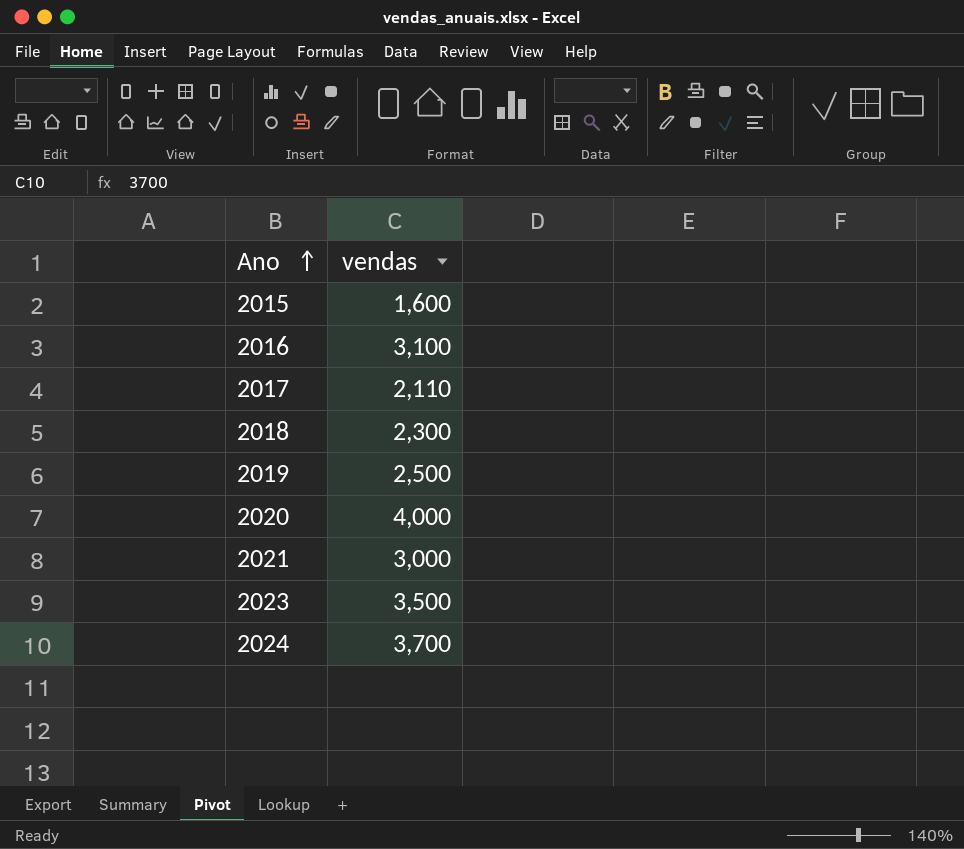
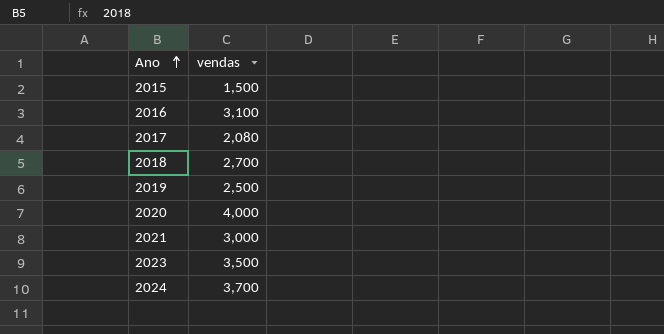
2015 | vendas: 1,600 -> 1,500
2017 | vendas: 2,110 -> 2,080
2018 | vendas: 2,300 -> 2,700

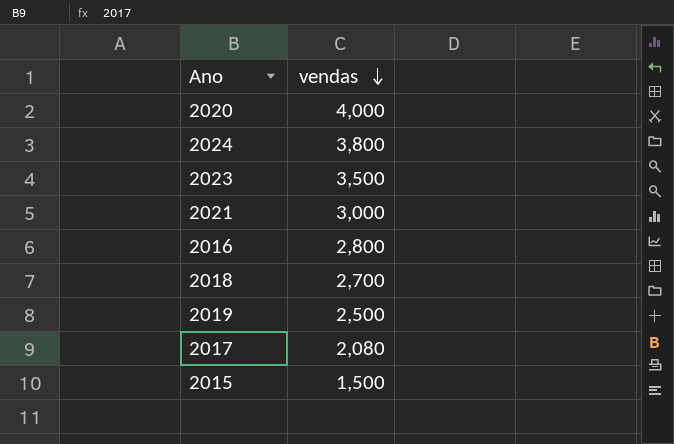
row order: Ano ascending -> vendas descending
2024 | vendas: 3,700 -> 3,800
2016 | vendas: 3,100 -> 2,800

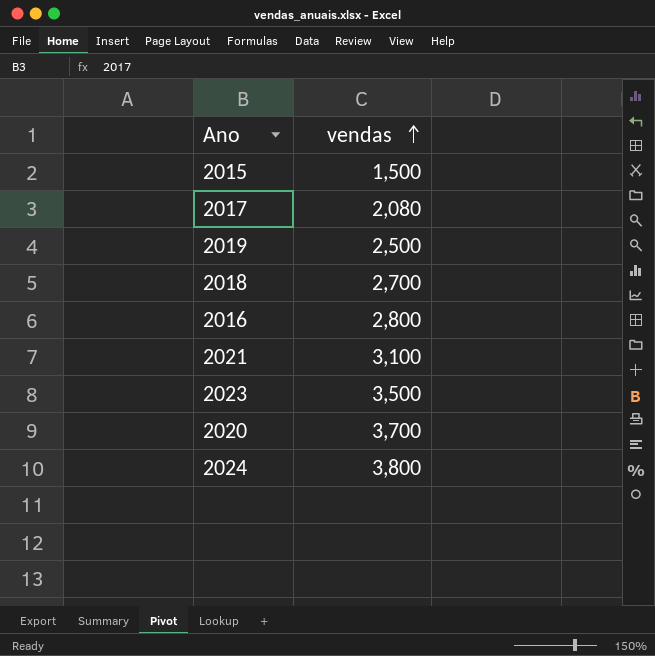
row order: vendas descending -> vendas ascending
2021 | vendas: 3,000 -> 3,100
2020 | vendas: 4,000 -> 3,700

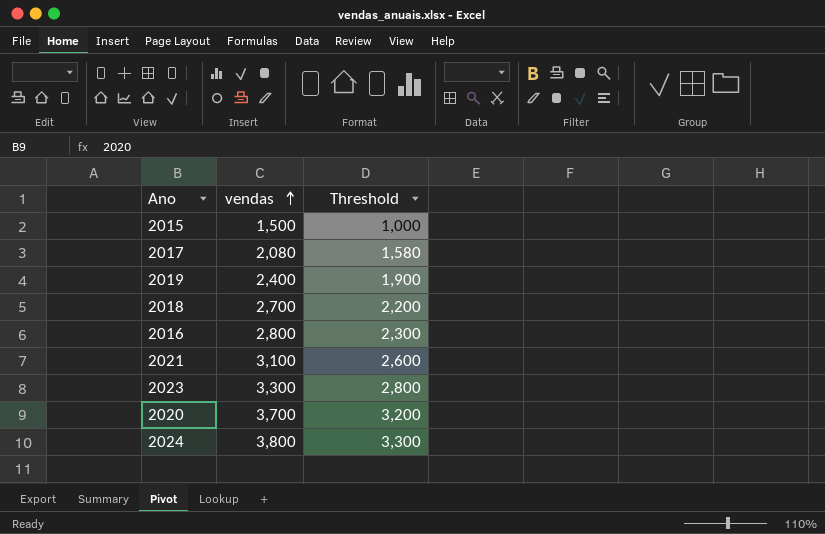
column Threshold | formula: none -> [vendas] - 500
2019 | vendas: 2,500 -> 2,400
2023 | vendas: 3,500 -> 3,300

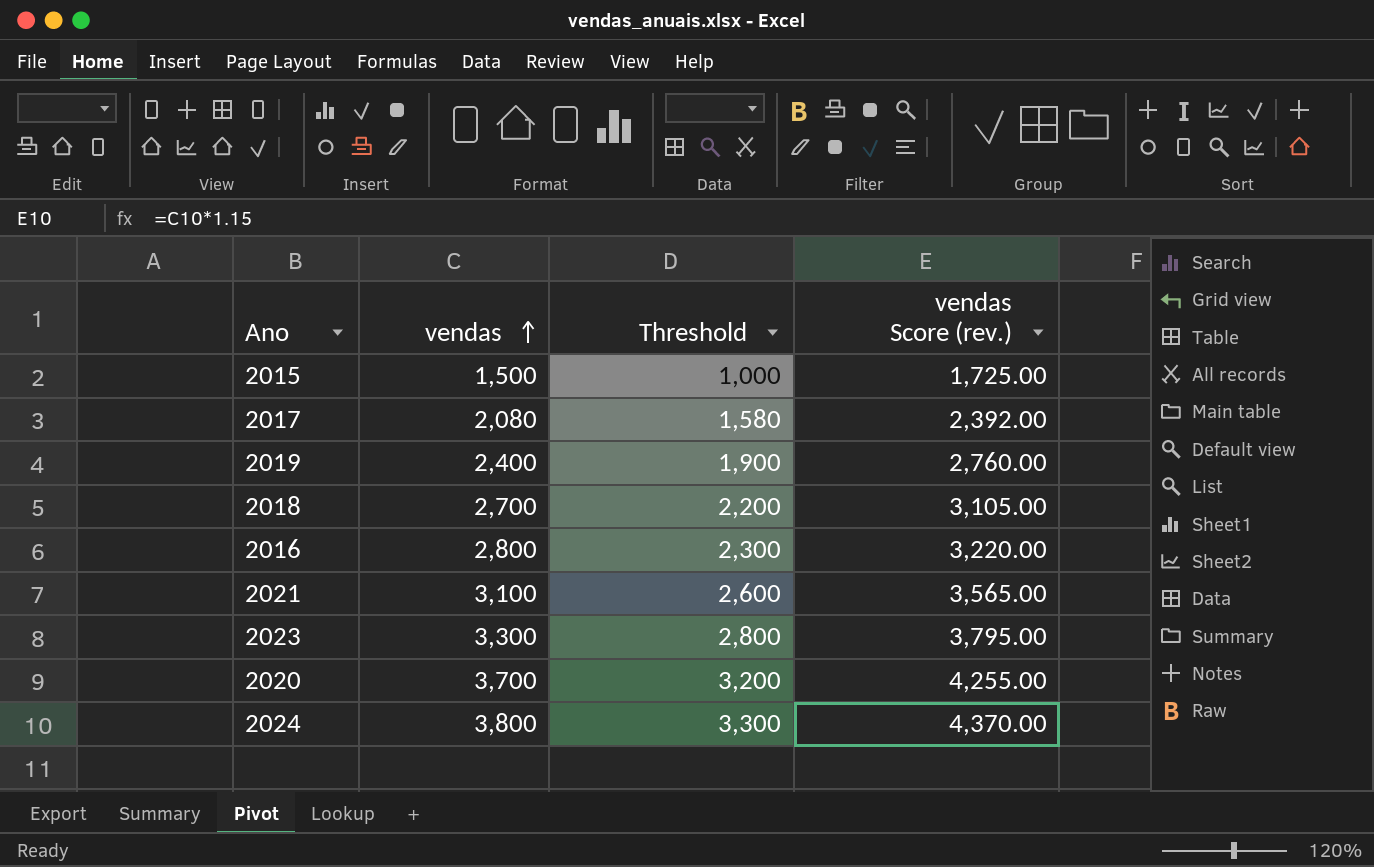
column vendas Score (rev.) | formula: none -> [vendas] * 1.15

